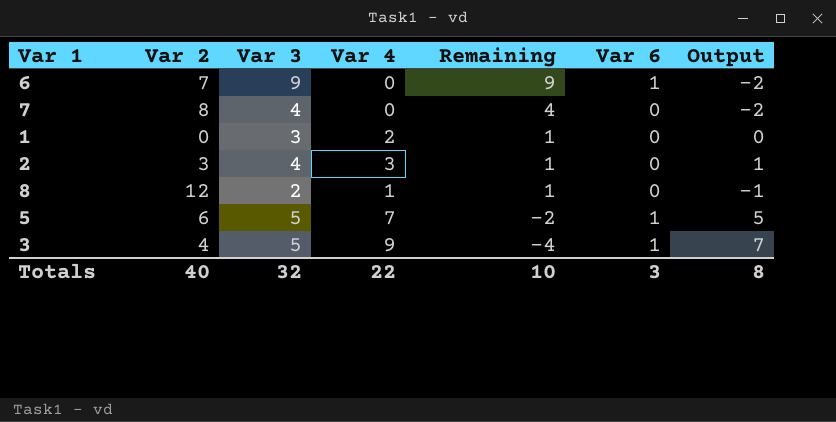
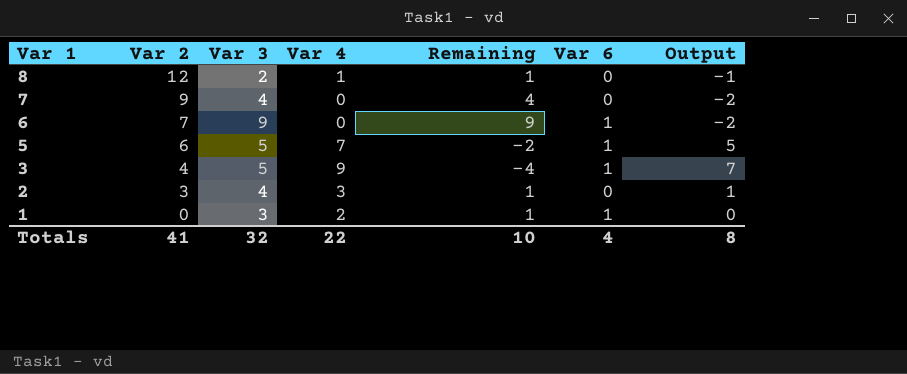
row order: Remaining descending -> Var 1 descending
7 | Var 2: 8 -> 9
1 | Var 6: 0 -> 1
Totals | Var 2: 40 -> 41
Totals | Var 6: 3 -> 4

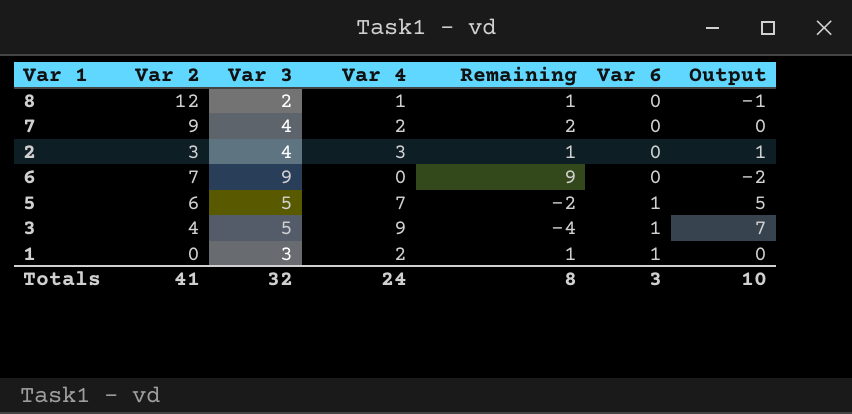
row order: Var 1 descending -> Var 6 ascending
7 | Var 4: 0 -> 2
7 | Remaining: 4 -> 2
7 | Output: -2 -> 0
6 | Var 6: 1 -> 0
Totals | Var 4: 22 -> 24
Totals | Remaining: 10 -> 8
Totals | Var 6: 4 -> 3
Totals | Output: 8 -> 10

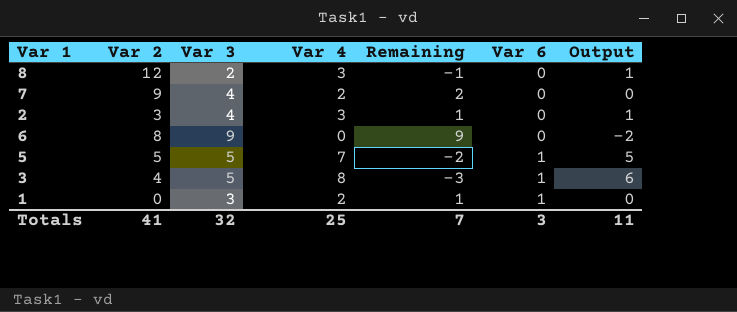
8 | Var 4: 1 -> 3
8 | Remaining: 1 -> -1
8 | Output: -1 -> 1
6 | Var 2: 7 -> 8
5 | Var 2: 6 -> 5
3 | Var 4: 9 -> 8
3 | Remaining: -4 -> -3
3 | Output: 7 -> 6
Totals | Var 4: 24 -> 25
Totals | Remaining: 8 -> 7
Totals | Output: 10 -> 11

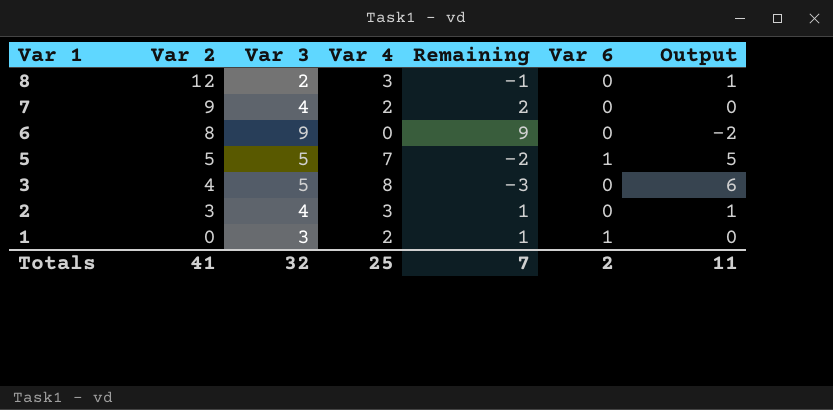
row order: Var 6 ascending -> Var 1 descending
3 | Var 6: 1 -> 0
Totals | Var 6: 3 -> 2

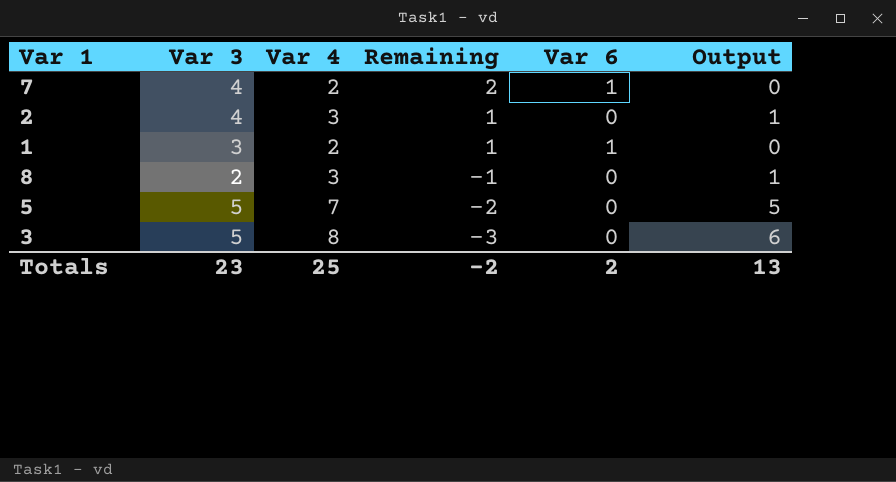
row order: Var 1 descending -> Remaining descending
column Var 2 | position: 2 -> none
row 6: 8 | 9 | 0 | 9 | 0 | -2 -> none
7 | Var 6: 0 -> 1
5 | Var 6: 1 -> 0
Totals | Var 3: 32 -> 23
Totals | Remaining: 7 -> -2
Totals | Output: 11 -> 13

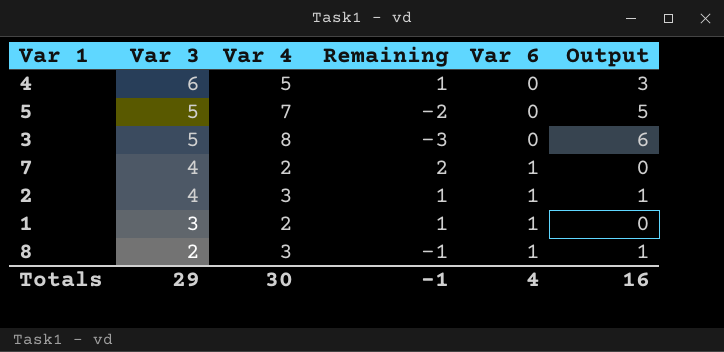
row order: Remaining descending -> Var 3 descending
row 4: none -> 6 | 5 | 1 | 0 | 3
2 | Var 6: 0 -> 1
8 | Var 6: 0 -> 1
Totals | Var 3: 23 -> 29
Totals | Var 4: 25 -> 30
Totals | Remaining: -2 -> -1
Totals | Var 6: 2 -> 4
Totals | Output: 13 -> 16

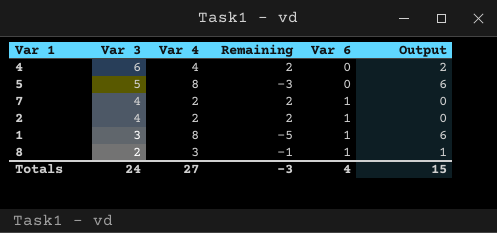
row 3: 5 | 8 | -3 | 0 | 6 -> none
4 | Var 4: 5 -> 4
4 | Remaining: 1 -> 2
4 | Output: 3 -> 2
5 | Var 4: 7 -> 8
5 | Remaining: -2 -> -3
5 | Output: 5 -> 6
2 | Var 4: 3 -> 2
2 | Remaining: 1 -> 2
2 | Output: 1 -> 0
1 | Var 4: 2 -> 8
1 | Remaining: 1 -> -5
1 | Output: 0 -> 6
Totals | Var 3: 29 -> 24
Totals | Var 4: 30 -> 27
Totals | Remaining: -1 -> -3
Totals | Output: 16 -> 15

